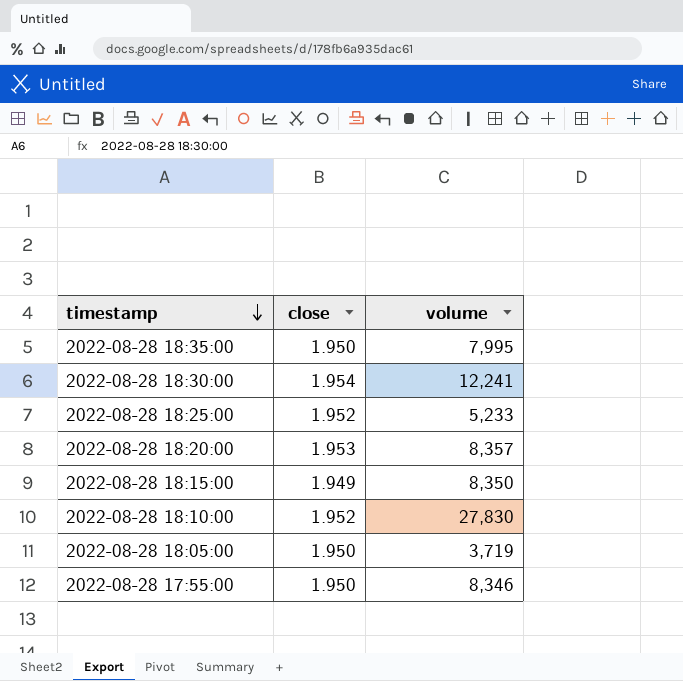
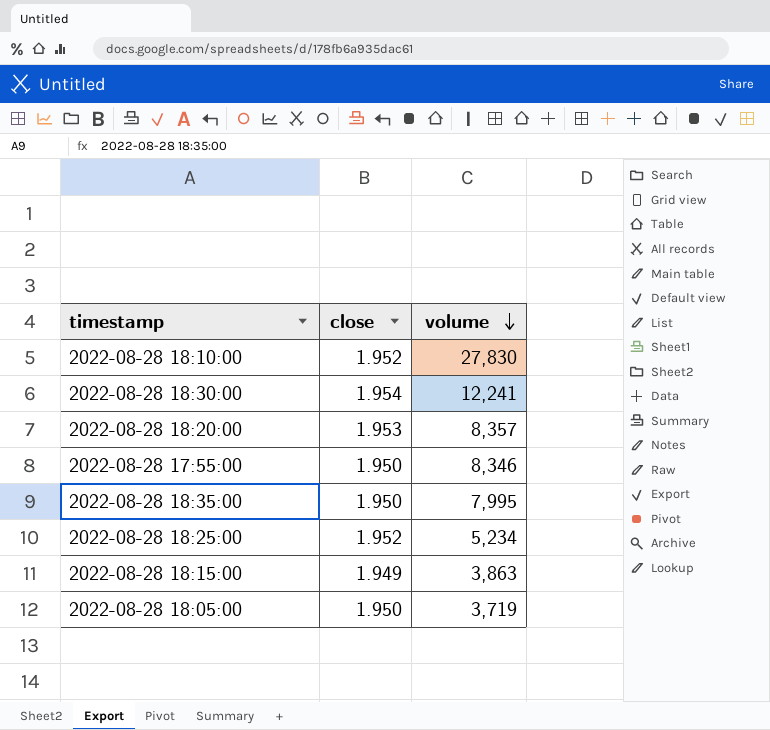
row order: timestamp descending -> volume descending
2022-08-28 18:25:00 | volume: 5,233 -> 5,234
2022-08-28 18:15:00 | volume: 8,350 -> 3,863

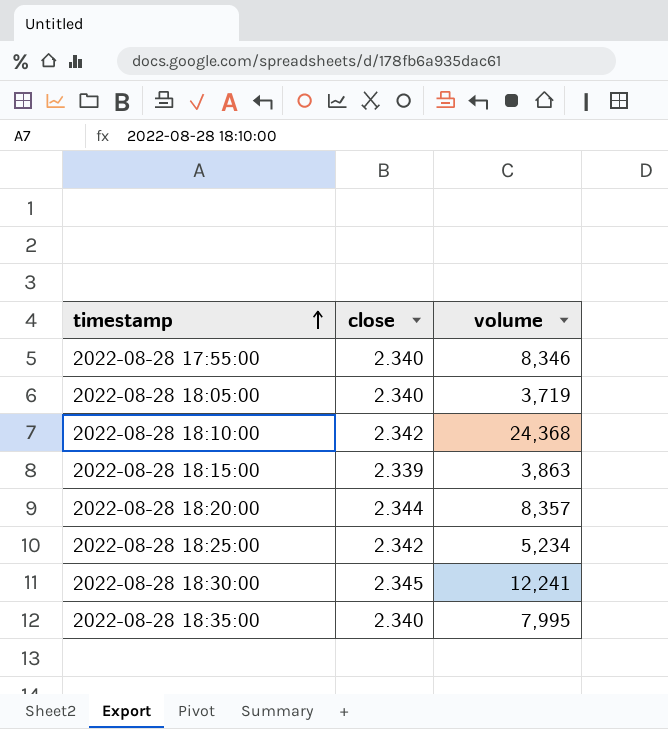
row order: volume descending -> timestamp ascending
2022-08-28 17:55:00 | close: 1.950 -> 2.340
2022-08-28 18:05:00 | close: 1.950 -> 2.340
2022-08-28 18:10:00 | close: 1.952 -> 2.342
2022-08-28 18:10:00 | volume: 27,830 -> 24,368
2022-08-28 18:15:00 | close: 1.949 -> 2.339
2022-08-28 18:20:00 | close: 1.953 -> 2.344
2022-08-28 18:25:00 | close: 1.952 -> 2.342
2022-08-28 18:30:00 | close: 1.954 -> 2.345
2022-08-28 18:35:00 | close: 1.950 -> 2.340

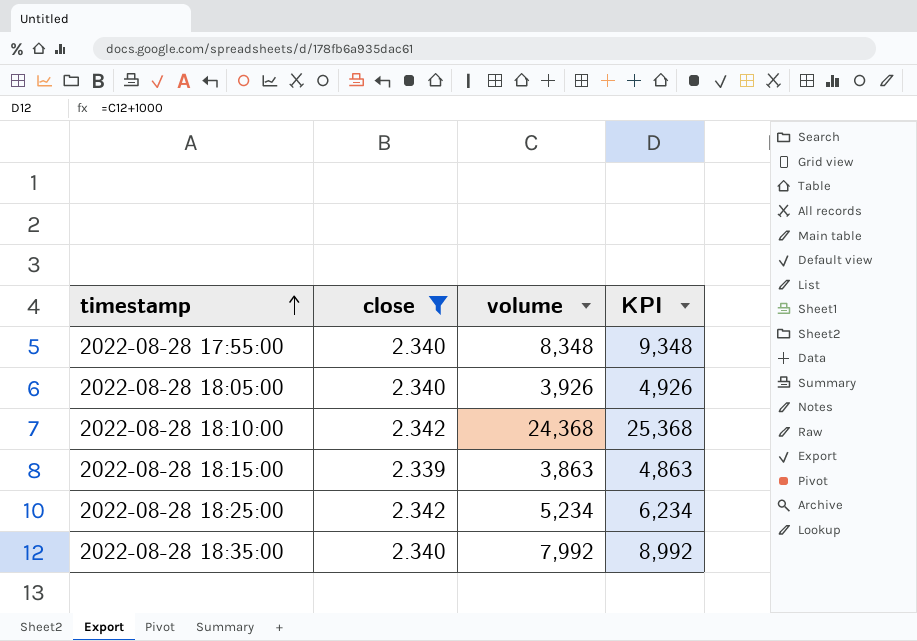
filter: none -> close <= 2.342
column KPI | formula: none -> [volume] + 1000
2022-08-28 17:55:00 | volume: 8,346 -> 8,348
2022-08-28 18:05:00 | volume: 3,719 -> 3,926
2022-08-28 18:35:00 | volume: 7,995 -> 7,992

